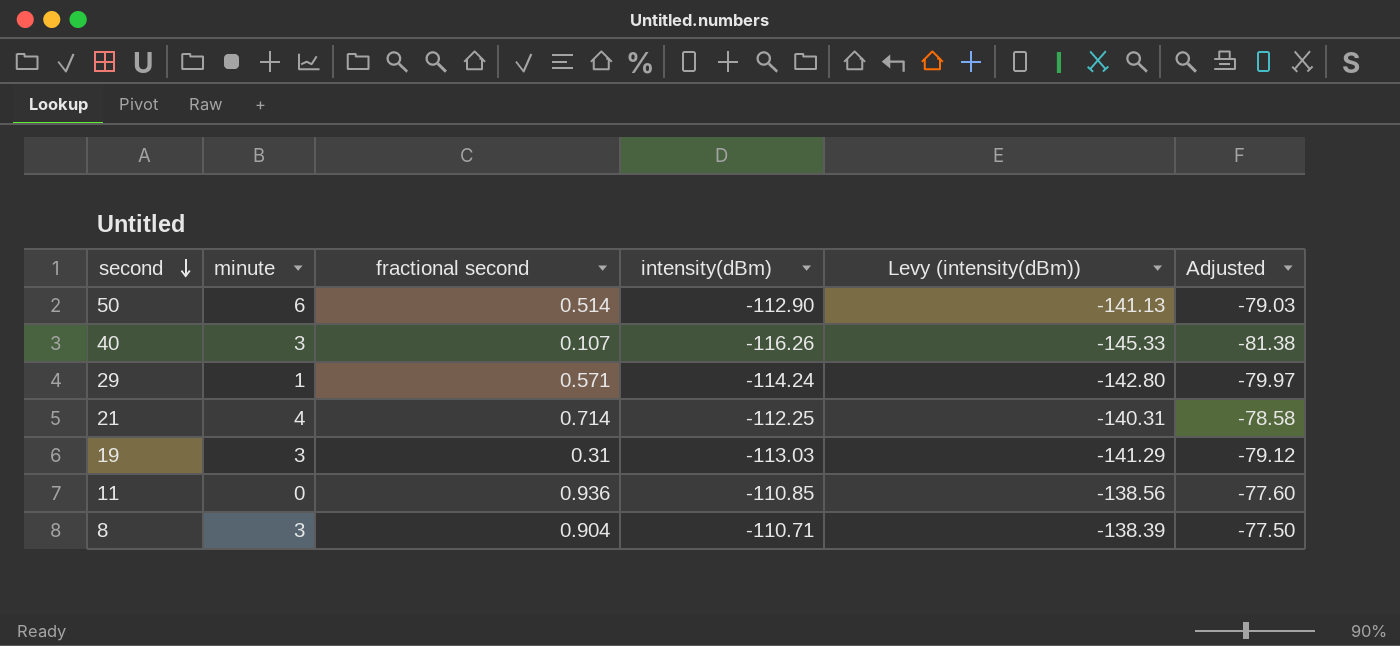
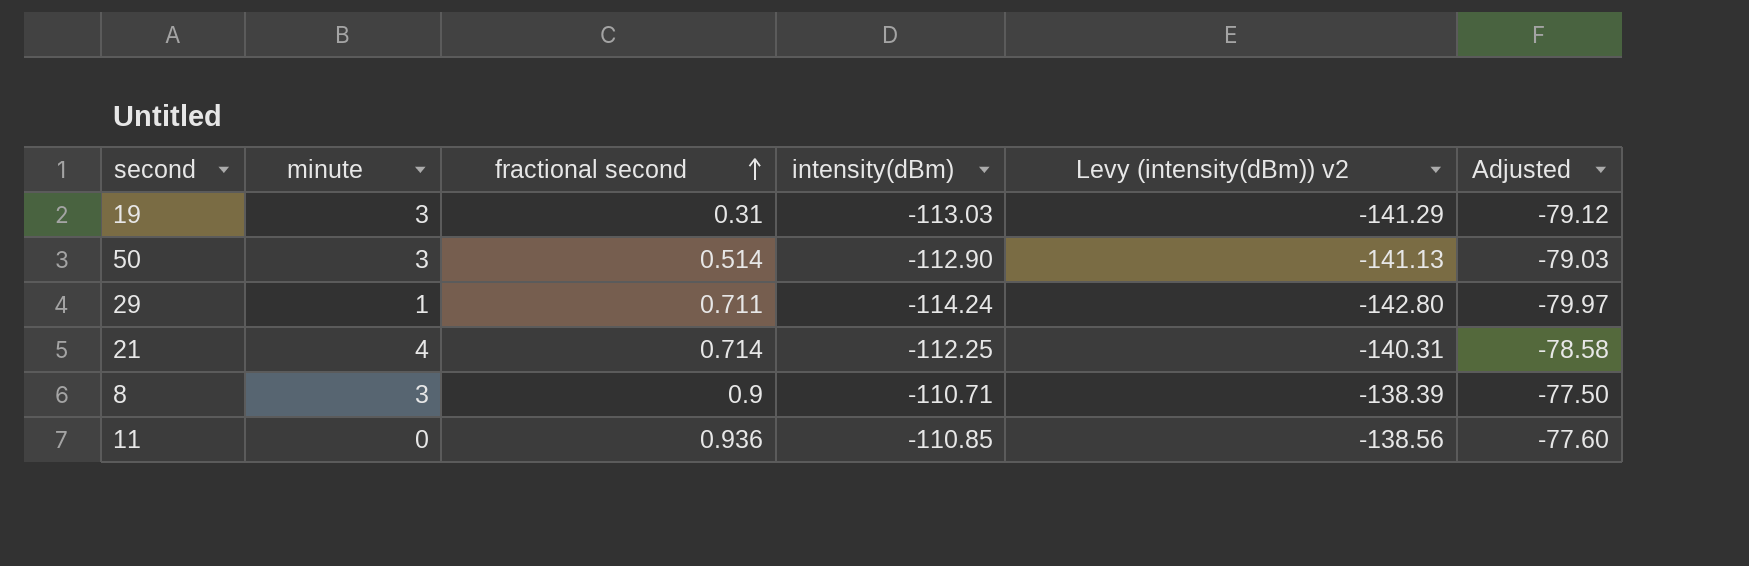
row order: second descending -> fractional second ascending
column name: Levy (intensity(dBm)) -> Levy (intensity(dBm)) v2
row 40: 3 | 0.107 | -116.26 | -145.33 | -81.38 -> none
50 | minute: 6 -> 3
29 | fractional second: 0.571 -> 0.711
8 | fractional second: 0.904 -> 0.9

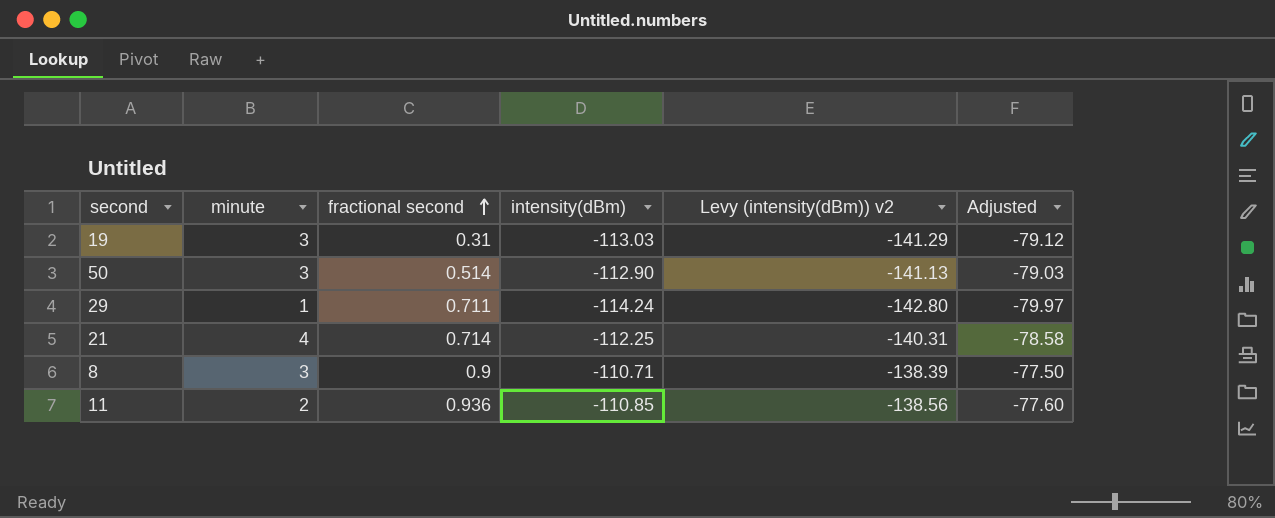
11 | minute: 0 -> 2

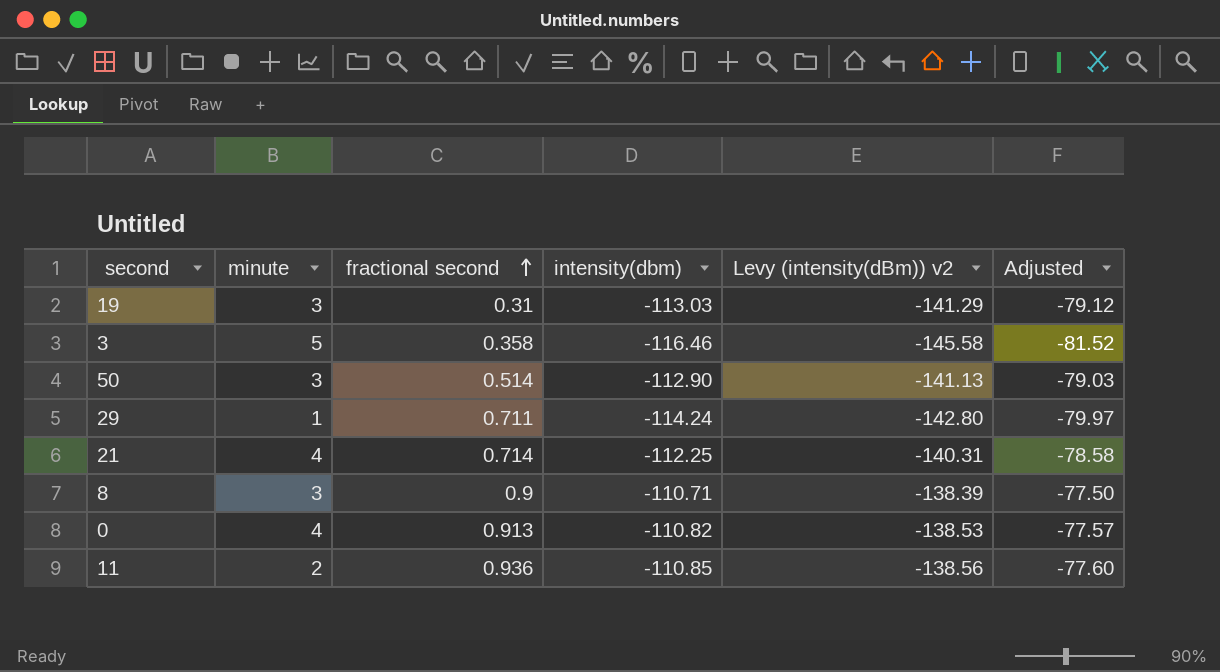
column name: intensity(dBm) -> intensity(dbm)
row 3: none -> 5 | 0.358 | -116.46 | -145.58 | -81.52
row 0: none -> 4 | 0.913 | -110.82 | -138.53 | -77.57

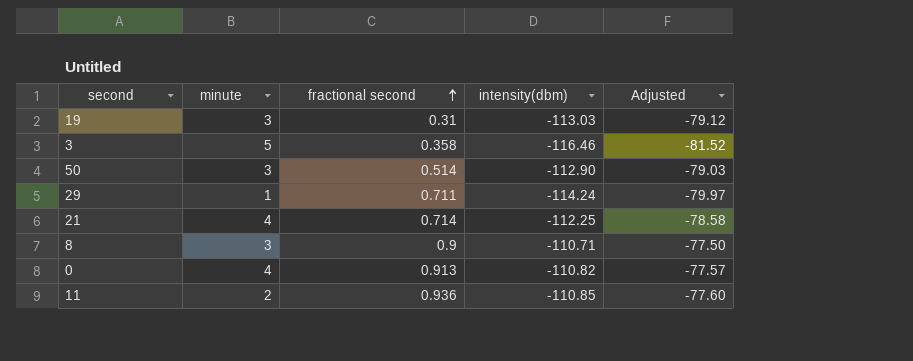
column Levy (intensity(dBm)) v2 | formula: [intensity(dbm)] * 1.25 -> none

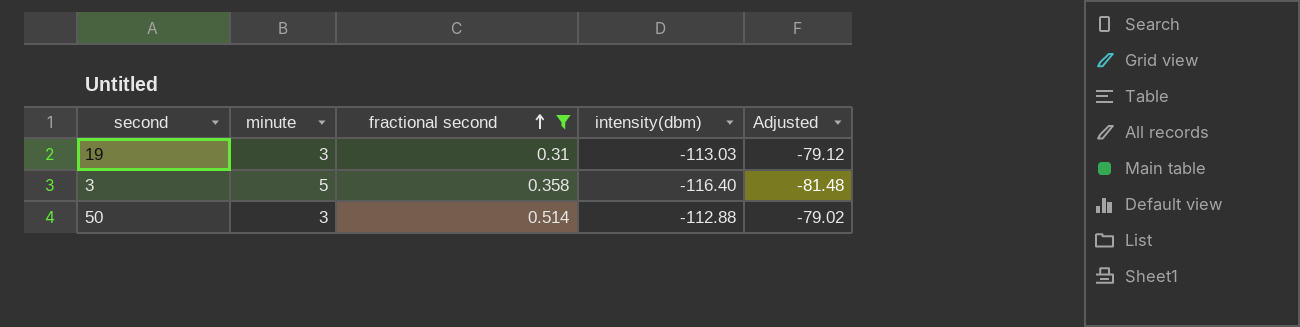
filter: none -> fractional second <= 0.514
3 | intensity(dbm): -116.46 -> -116.40
3 | Adjusted: -81.52 -> -81.48
50 | intensity(dbm): -112.90 -> -112.88
50 | Adjusted: -79.03 -> -79.02

